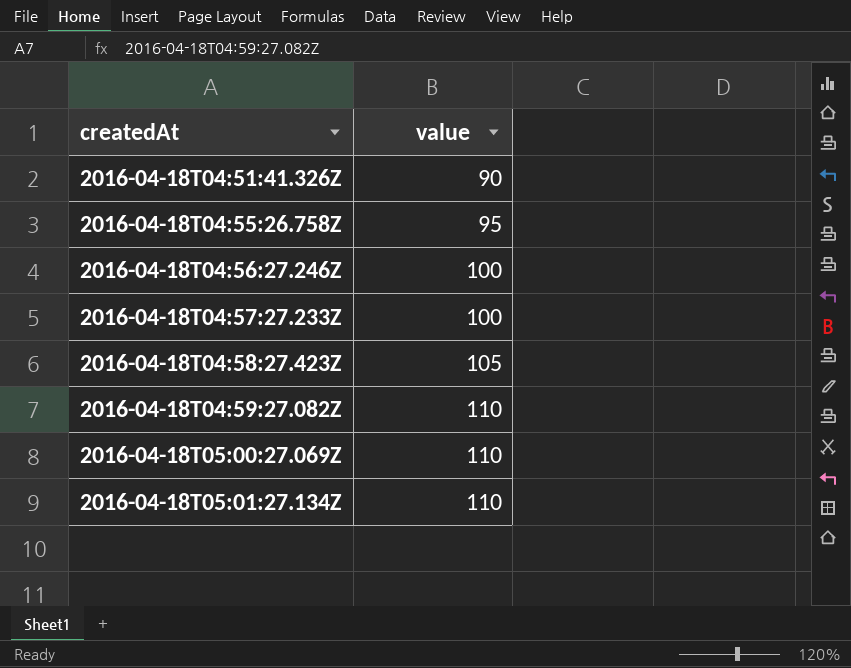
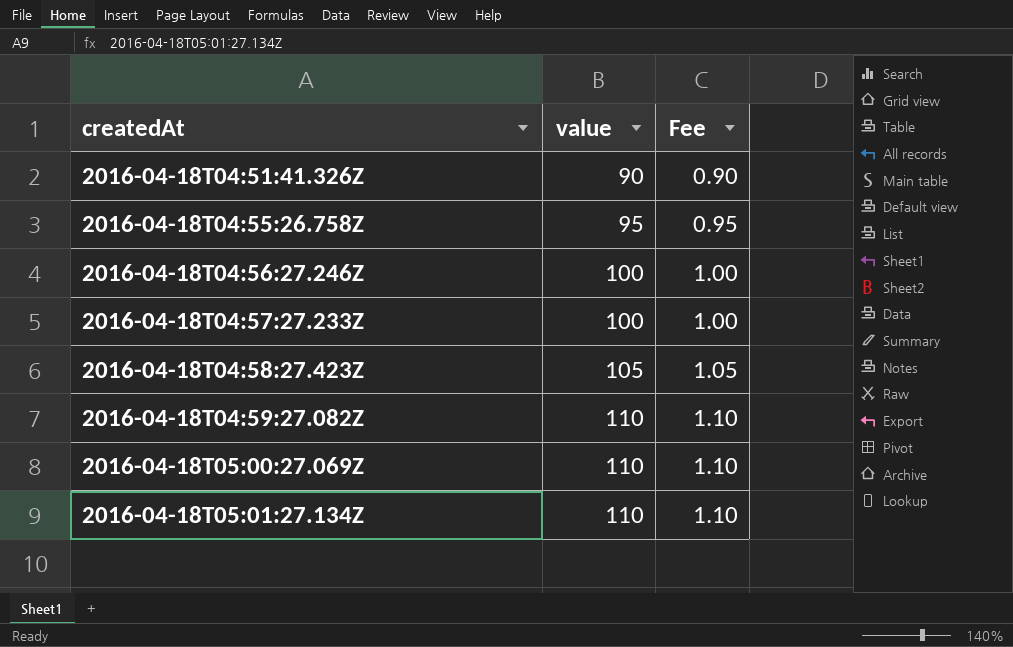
column Fee | formula: none -> [value] * 0.01

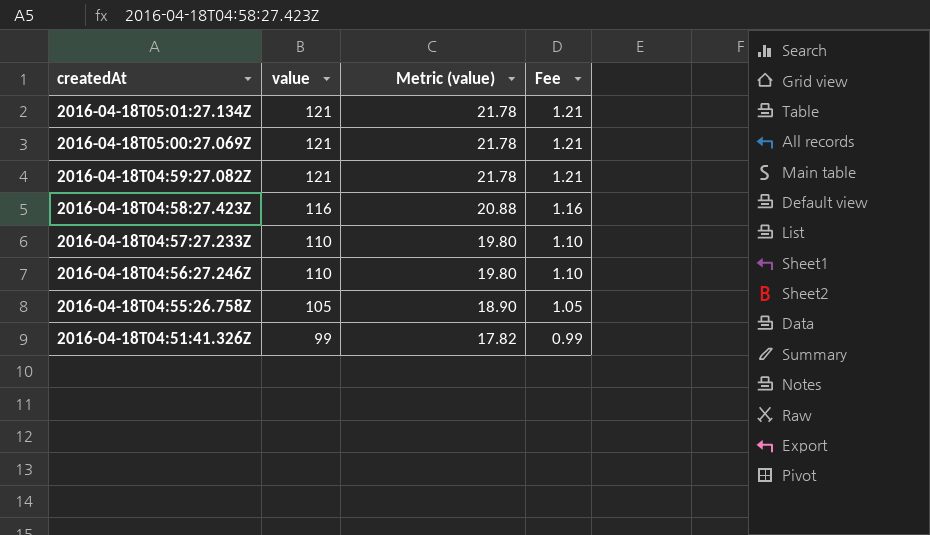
row order: createdAt ascending -> createdAt descending
column Metric (value) | formula: none -> [value] * 0.18
2016-04-18T05:01:27.134Z | value: 110 -> 121
2016-04-18T05:01:27.134Z | Fee: 1.10 -> 1.21
2016-04-18T05:00:27.069Z | value: 110 -> 121
2016-04-18T05:00:27.069Z | Fee: 1.10 -> 1.21
2016-04-18T04:59:27.082Z | value: 110 -> 121
2016-04-18T04:59:27.082Z | Fee: 1.10 -> 1.21
2016-04-18T04:58:27.423Z | value: 105 -> 116
2016-04-18T04:58:27.423Z | Fee: 1.05 -> 1.16
2016-04-18T04:57:27.233Z | value: 100 -> 110
2016-04-18T04:57:27.233Z | Fee: 1.00 -> 1.10
2016-04-18T04:56:27.246Z | value: 100 -> 110
2016-04-18T04:56:27.246Z | Fee: 1.00 -> 1.10
2016-04-18T04:55:26.758Z | value: 95 -> 105
2016-04-18T04:55:26.758Z | Fee: 0.95 -> 1.05
2016-04-18T04:51:41.326Z | value: 90 -> 99
2016-04-18T04:51:41.326Z | Fee: 0.90 -> 0.99

